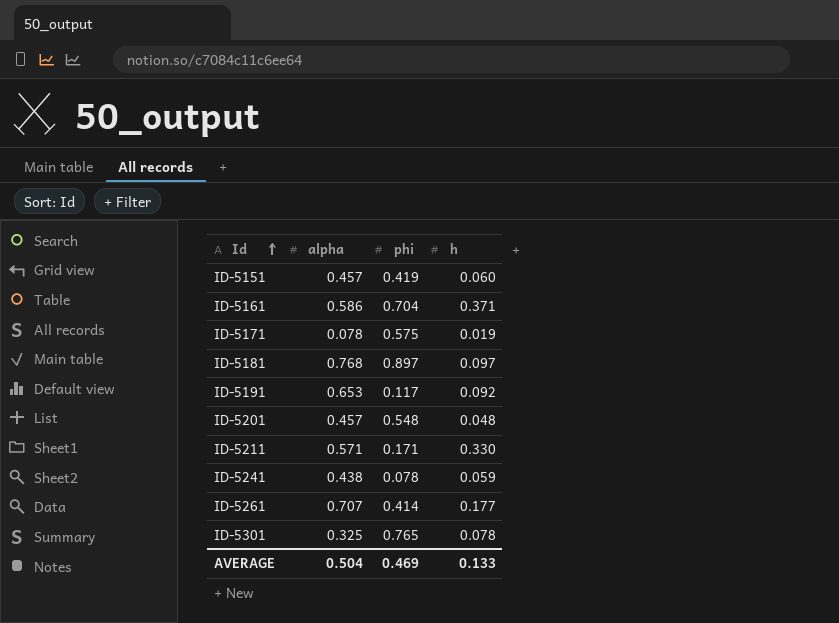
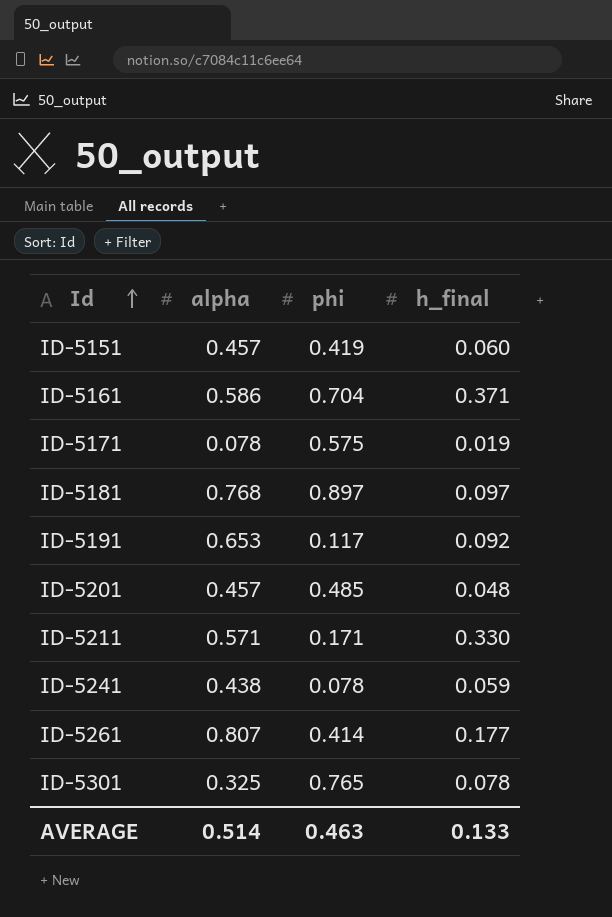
column name: h -> h_final
ID-5201 | phi: 0.548 -> 0.485
ID-5261 | alpha: 0.707 -> 0.807
AVERAGE | alpha: 0.504 -> 0.514
AVERAGE | phi: 0.469 -> 0.463

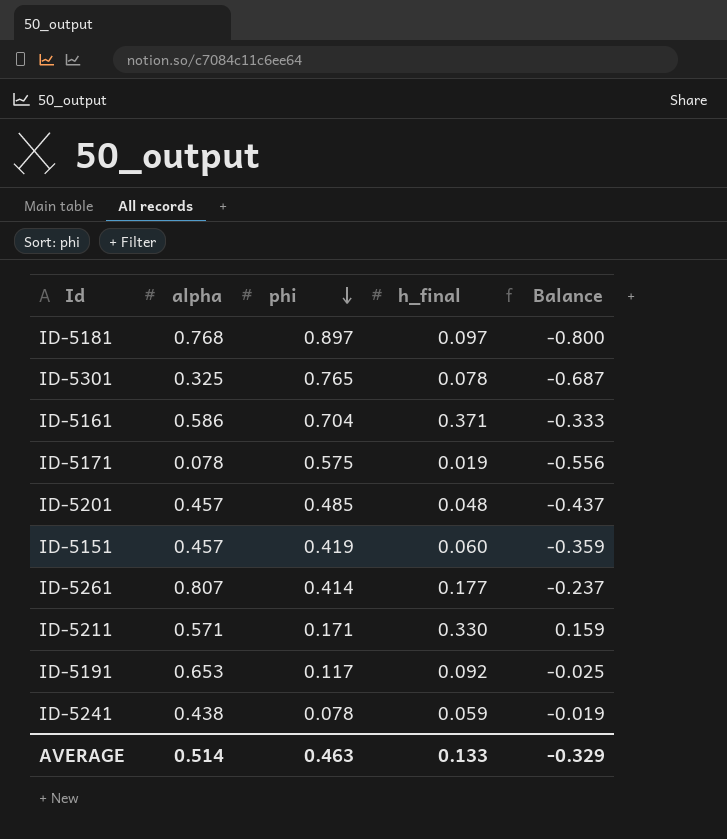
row order: Id ascending -> phi descending
column Balance | formula: none -> [h_final] - [phi]

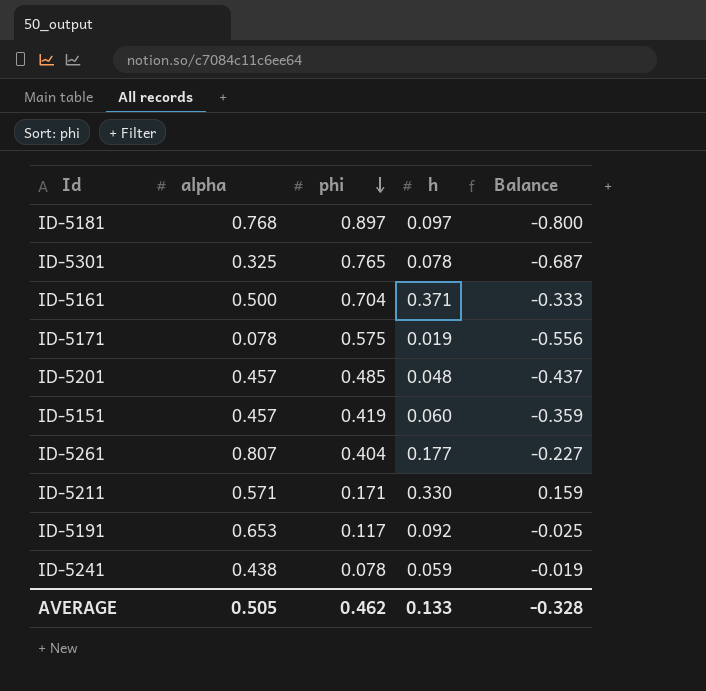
column name: h_final -> h
ID-5161 | alpha: 0.586 -> 0.500
ID-5261 | phi: 0.414 -> 0.404
ID-5261 | Balance: -0.237 -> -0.227
AVERAGE | alpha: 0.514 -> 0.505
AVERAGE | phi: 0.463 -> 0.462
AVERAGE | Balance: -0.329 -> -0.328

